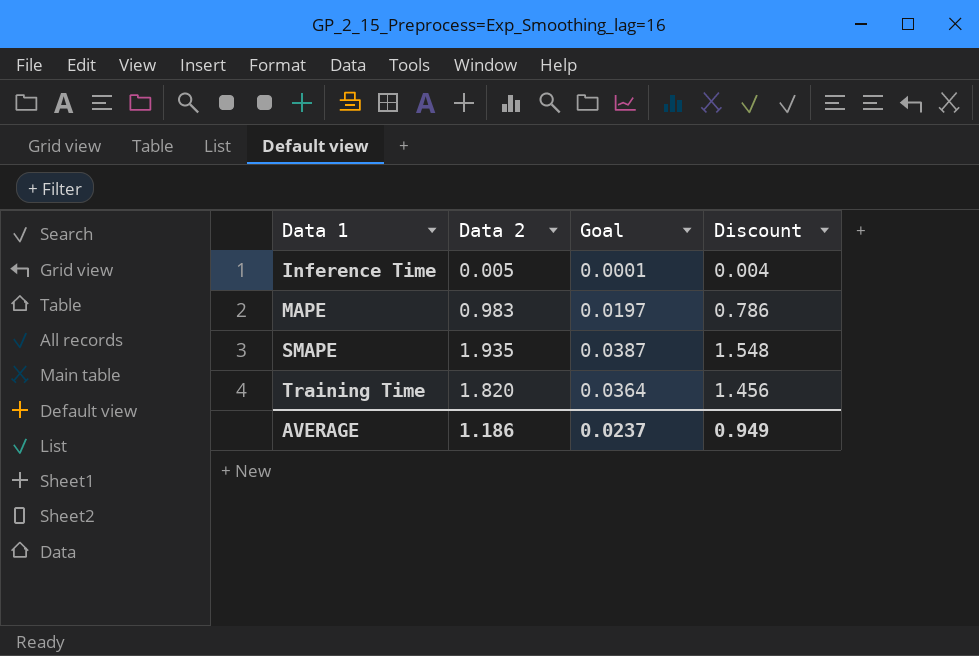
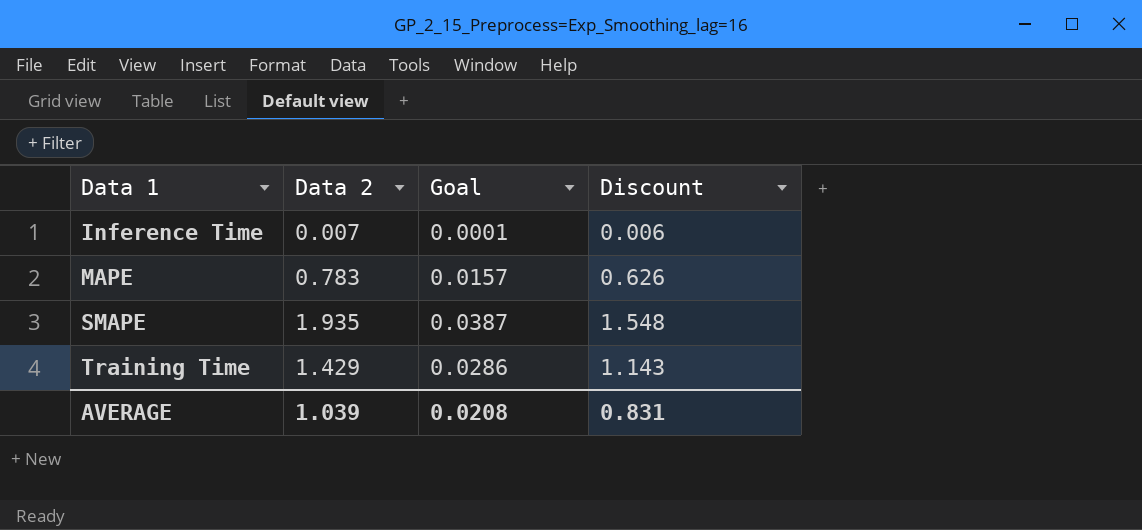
Inference Time | Data 2: 0.005 -> 0.007
Inference Time | Discount: 0.004 -> 0.006
MAPE | Data 2: 0.983 -> 0.783
MAPE | Goal: 0.0197 -> 0.0157
MAPE | Discount: 0.786 -> 0.626
Training Time | Data 2: 1.820 -> 1.429
Training Time | Goal: 0.0364 -> 0.0286
Training Time | Discount: 1.456 -> 1.143
AVERAGE | Data 2: 1.186 -> 1.039
AVERAGE | Goal: 0.0237 -> 0.0208
AVERAGE | Discount: 0.949 -> 0.831

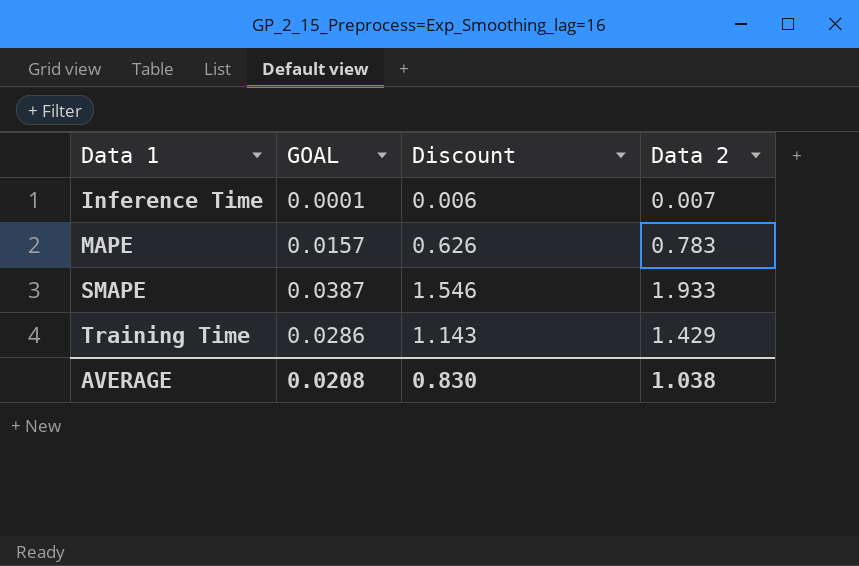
column name: Goal -> GOAL
column Data 2 | position: 2 -> 4
SMAPE | Discount: 1.548 -> 1.546
SMAPE | Data 2: 1.935 -> 1.933
AVERAGE | Discount: 0.831 -> 0.830
AVERAGE | Data 2: 1.039 -> 1.038

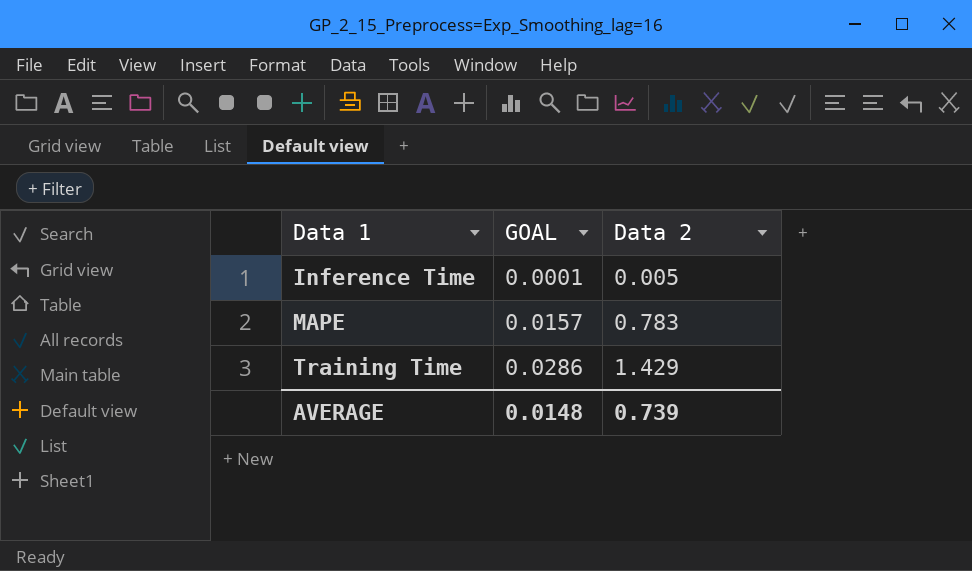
column Discount | formula: [Data 2] * 0.8 -> none
row SMAPE: 0.0387 | 1.546 | 1.933 -> none
Inference Time | Data 2: 0.007 -> 0.005
AVERAGE | GOAL: 0.0208 -> 0.0148
AVERAGE | Data 2: 1.038 -> 0.739

